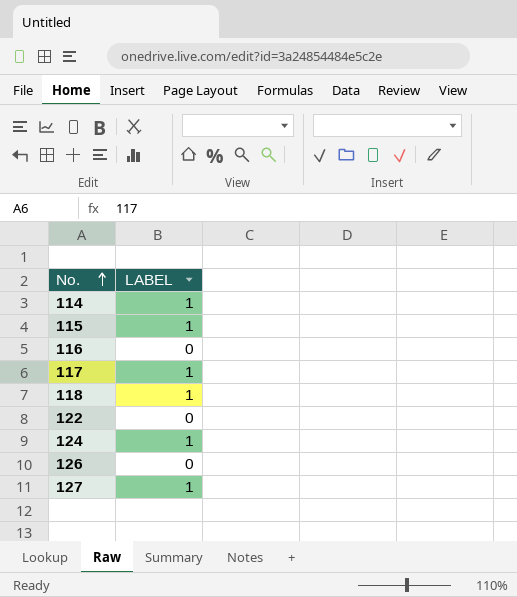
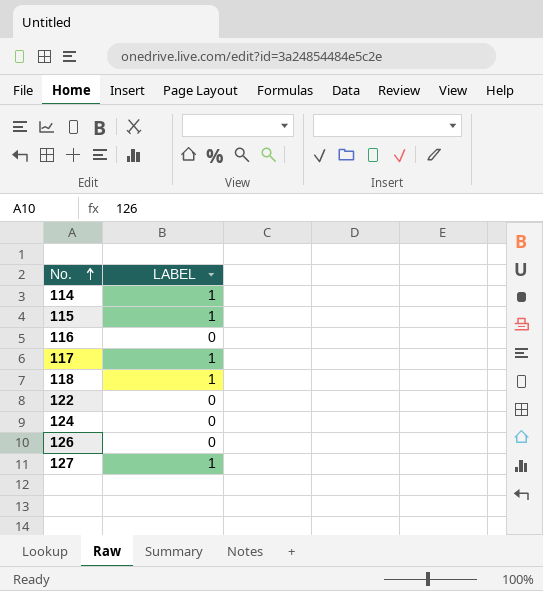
124 | LABEL: 1 -> 0

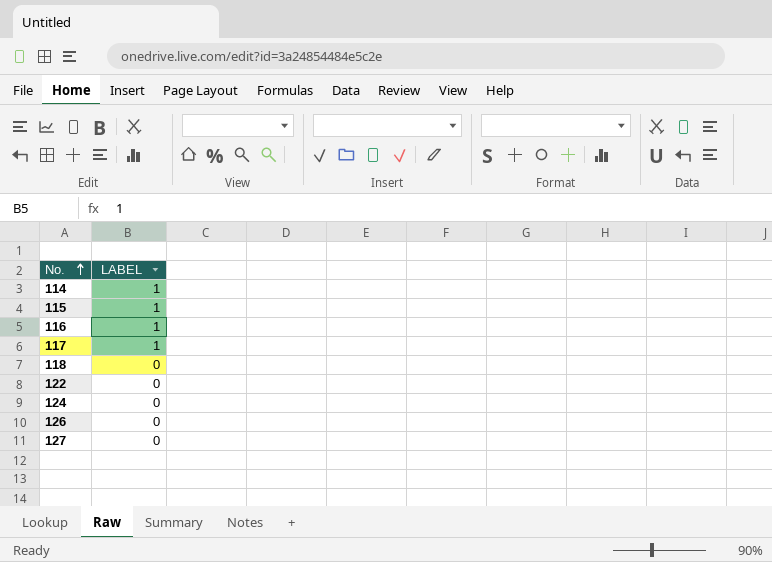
116 | LABEL: 0 -> 1
118 | LABEL: 1 -> 0
127 | LABEL: 1 -> 0

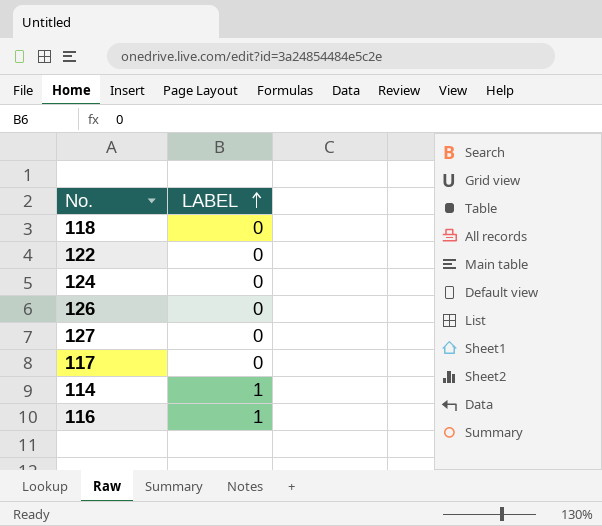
row order: No. ascending -> LABEL ascending
row 115: 1 -> none
117 | LABEL: 1 -> 0

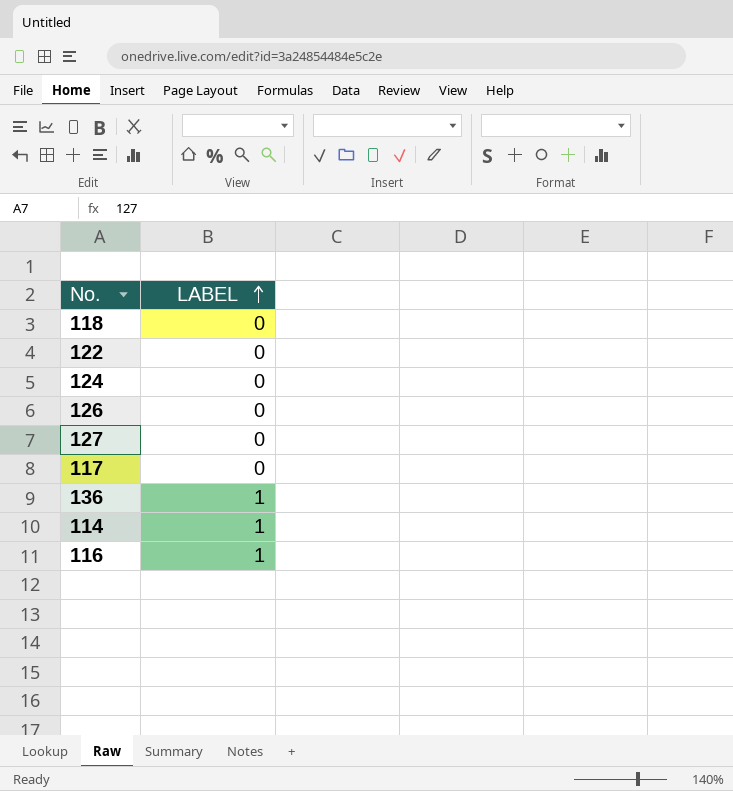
row 136: none -> 1

